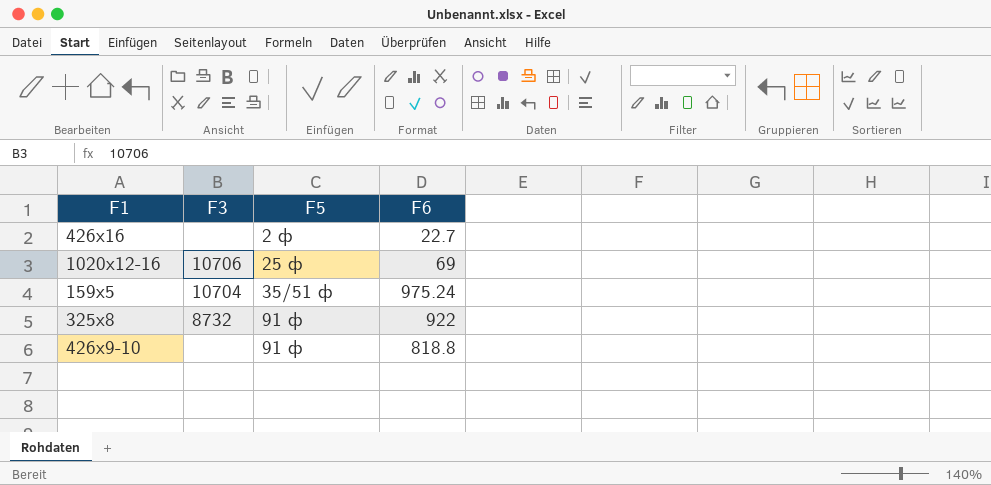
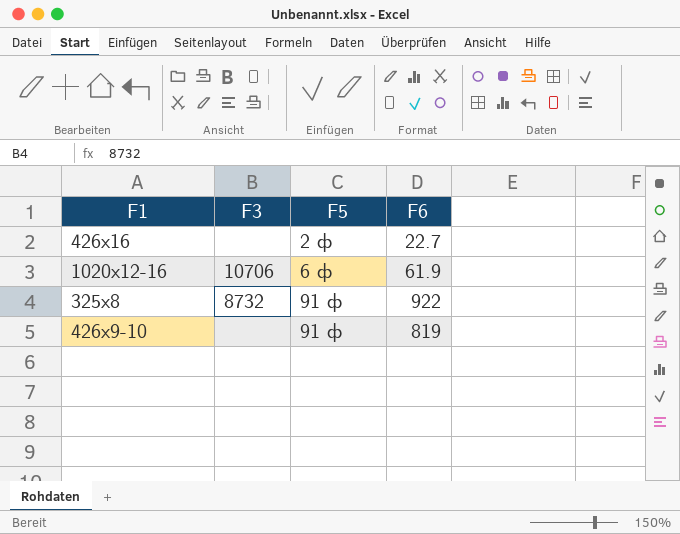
row 159х5: 10704 | 35/51 ф | 975.24 -> none
1020х12-16 | F5: 25 ф -> 6 ф
1020х12-16 | F6: 69 -> 61.9
426х9-10 | F6: 818.8 -> 819

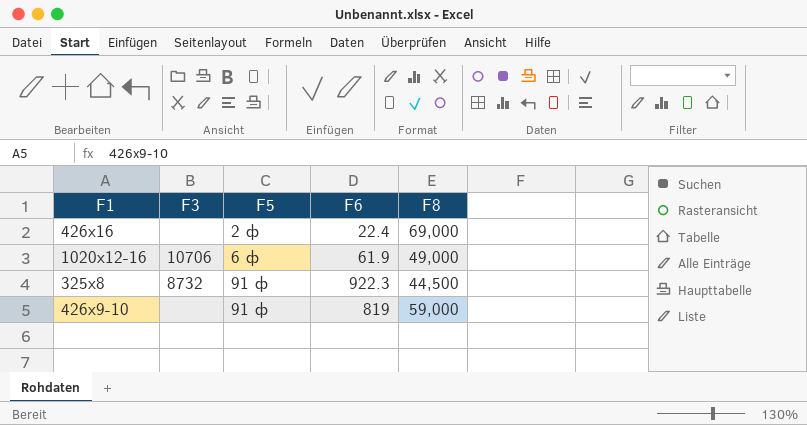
column F8 | position: none -> 5
426х16 | F6: 22.7 -> 22.4
325х8 | F6: 922 -> 922.3

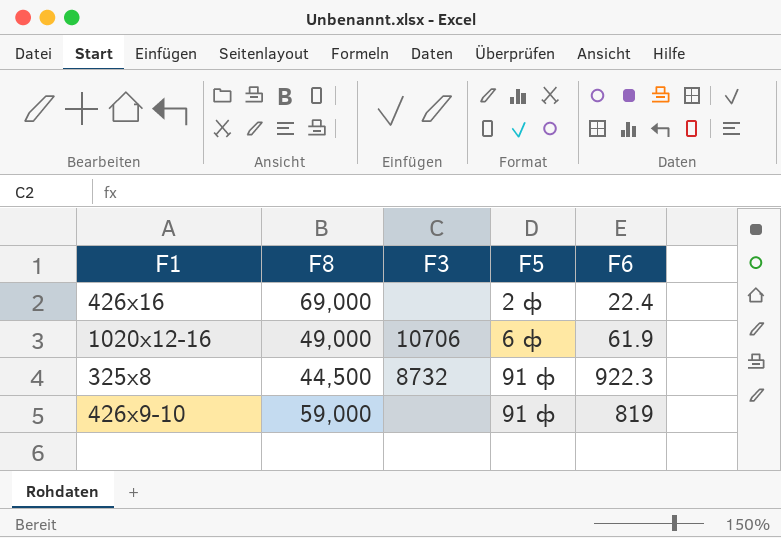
column F8 | position: 5 -> 2

